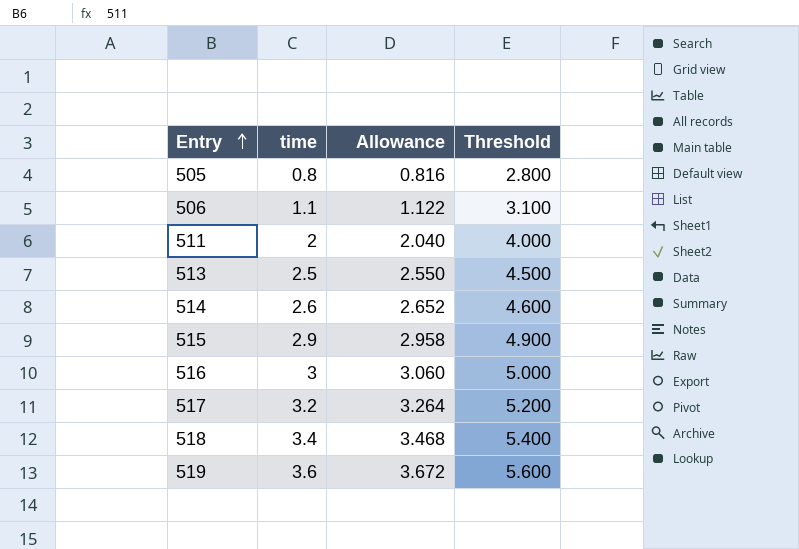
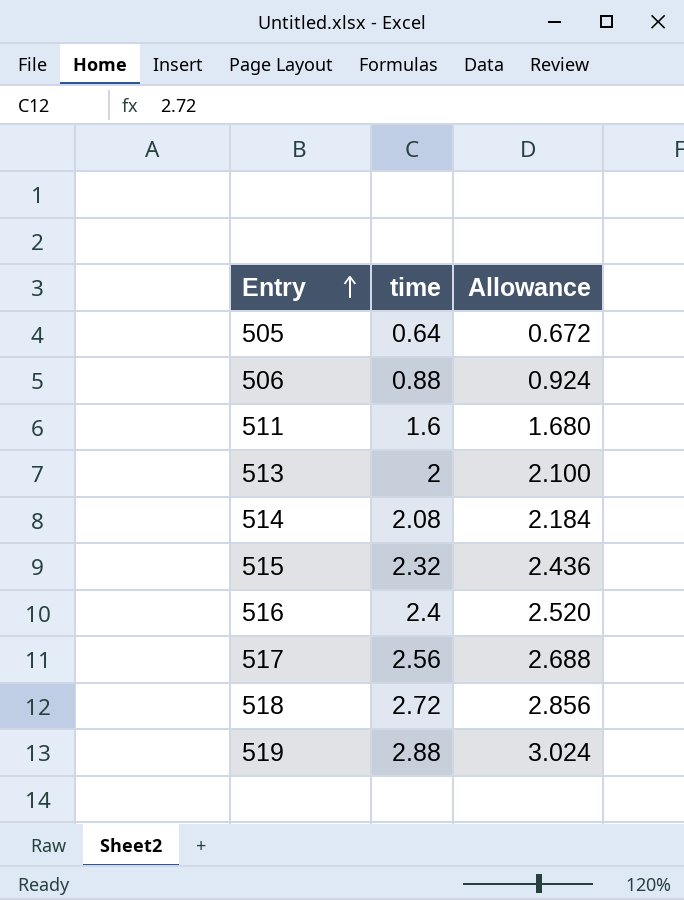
column Threshold | formula: [time] + 2 -> none
column Allowance | formula: [time] * 1.02 -> [time] * 1.05
505 | time: 0.8 -> 0.64
506 | time: 1.1 -> 0.88
511 | time: 2 -> 1.6
513 | time: 2.5 -> 2
514 | time: 2.6 -> 2.08
515 | time: 2.9 -> 2.32
516 | time: 3 -> 2.4
517 | time: 3.2 -> 2.56
518 | time: 3.4 -> 2.72
519 | time: 3.6 -> 2.88

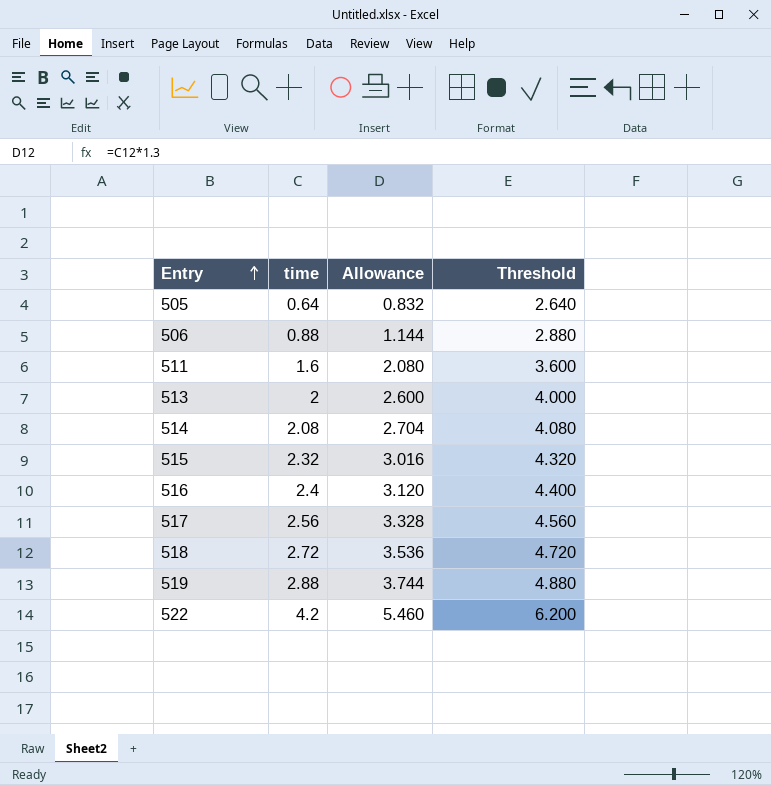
column Allowance | formula: [time] * 1.05 -> [time] * 1.3
column Threshold | formula: none -> [time] + 2
row 522: none -> 4.2 | 5.460 | 6.200

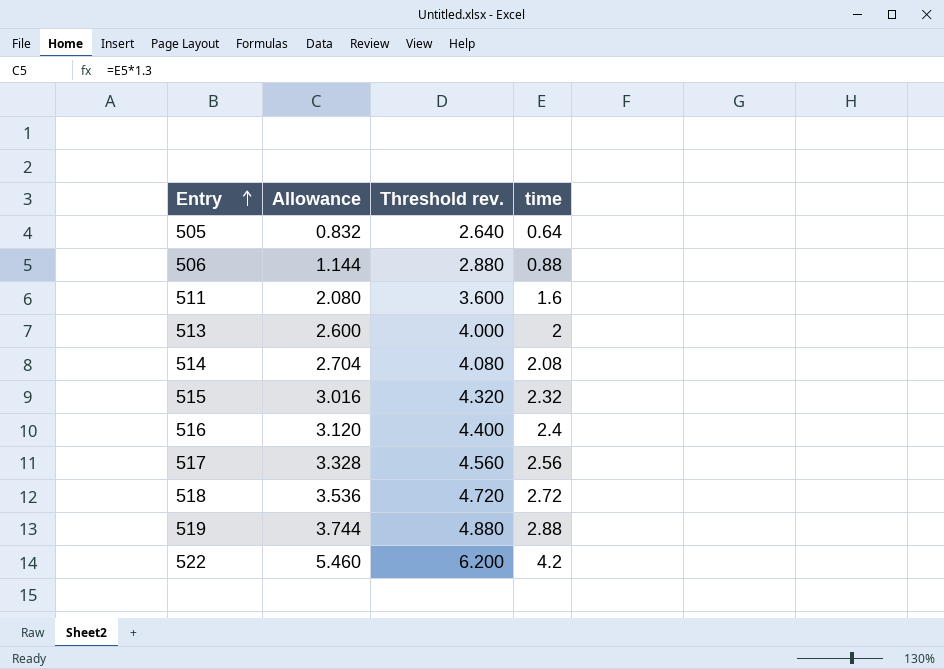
column name: Threshold -> Threshold rev.
column time | position: 2 -> 4

